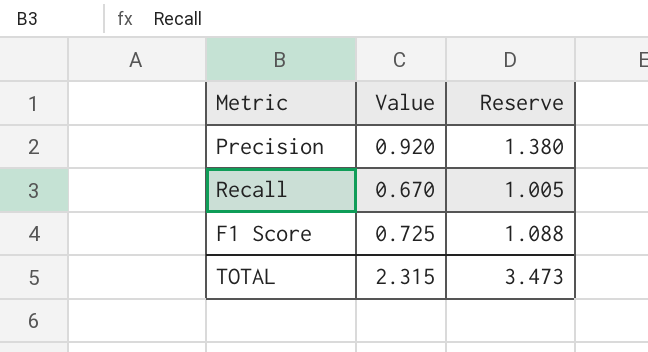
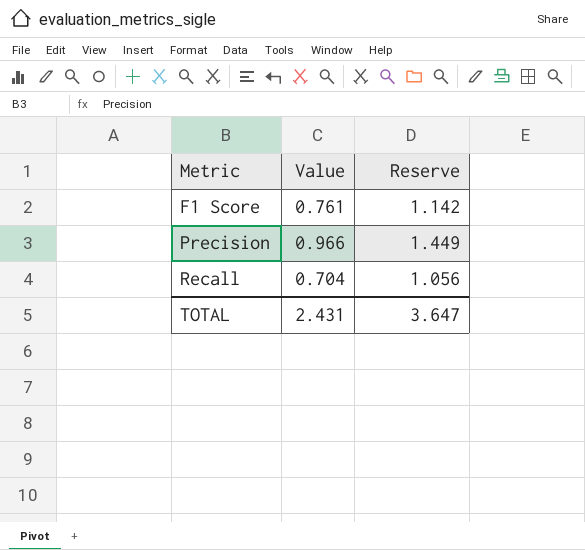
row order: none -> Metric ascending
F1 Score | Value: 0.725 -> 0.761
F1 Score | Reserve: 1.088 -> 1.142
Precision | Value: 0.920 -> 0.966
Precision | Reserve: 1.380 -> 1.449
Recall | Value: 0.670 -> 0.704
Recall | Reserve: 1.005 -> 1.056
TOTAL | Value: 2.315 -> 2.431
TOTAL | Reserve: 3.473 -> 3.647

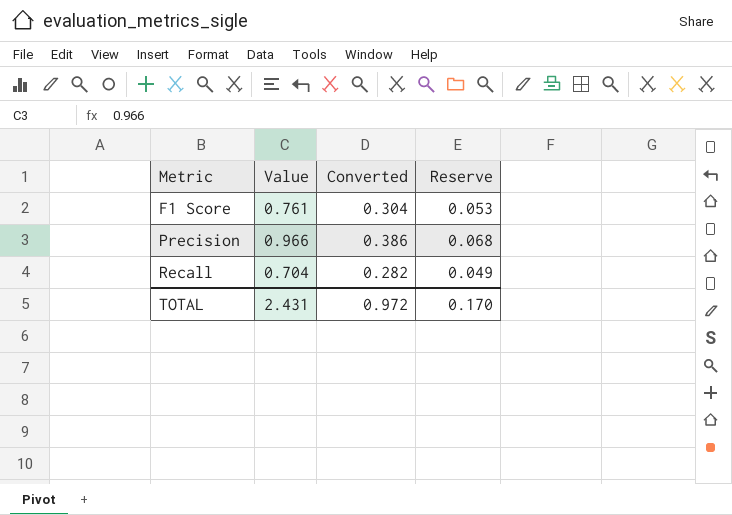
column Converted | formula: none -> [Value] * 0.4
column Reserve | formula: [Value] * 1.5 -> [Value] * 0.07
TOTAL | Reserve: 3.647 -> 0.170

